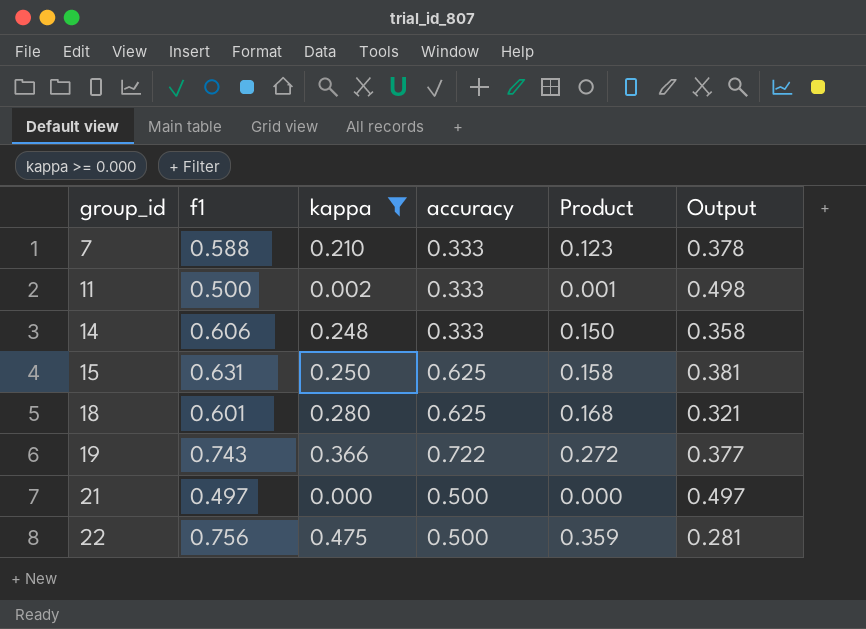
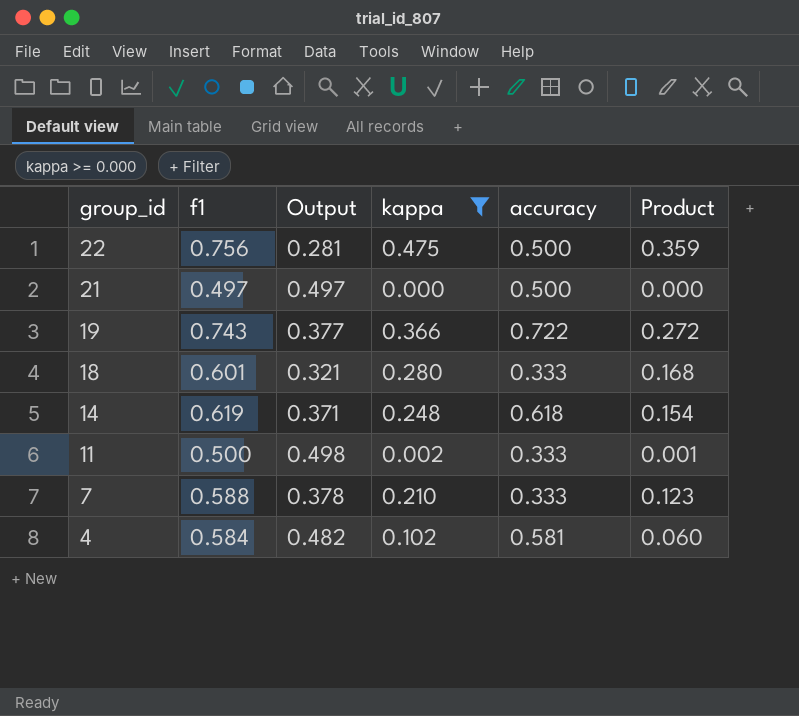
row order: group_id ascending -> group_id descending
column Output | position: 6 -> 3
row 15: 0.631 | 0.250 | 0.625 | 0.158 | 0.381 -> none
18 | accuracy: 0.625 -> 0.333
14 | f1: 0.606 -> 0.619
14 | Output: 0.358 -> 0.371
14 | accuracy: 0.333 -> 0.618
14 | Product: 0.150 -> 0.154
row 4: none -> 0.584 | 0.482 | 0.102 | 0.581 | 0.060

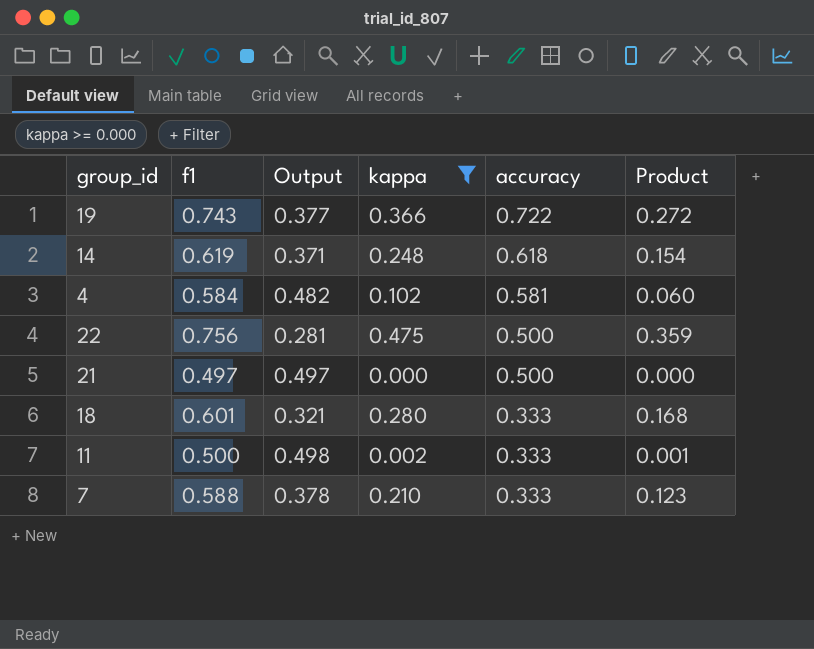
row order: group_id descending -> accuracy descending

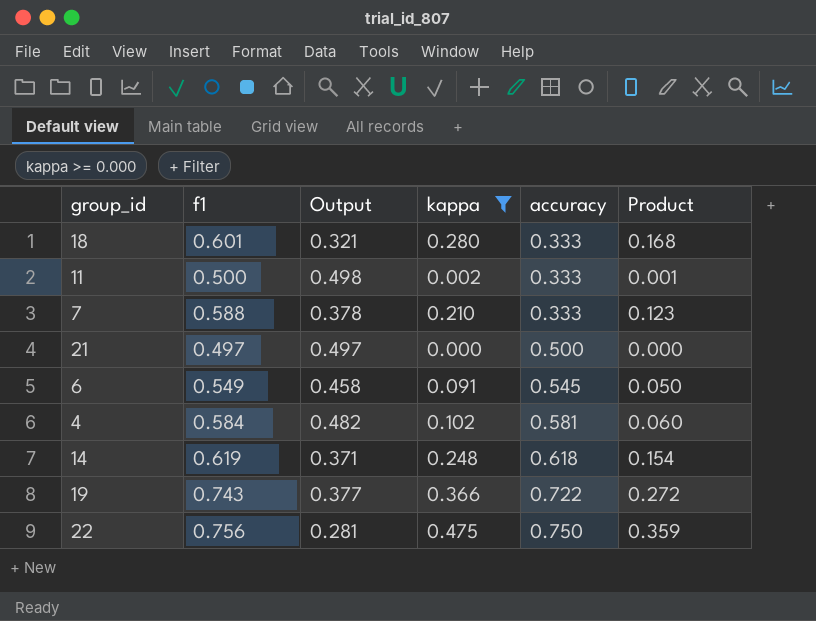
row order: accuracy descending -> accuracy ascending
row 6: none -> 0.549 | 0.458 | 0.091 | 0.545 | 0.050
22 | accuracy: 0.500 -> 0.750

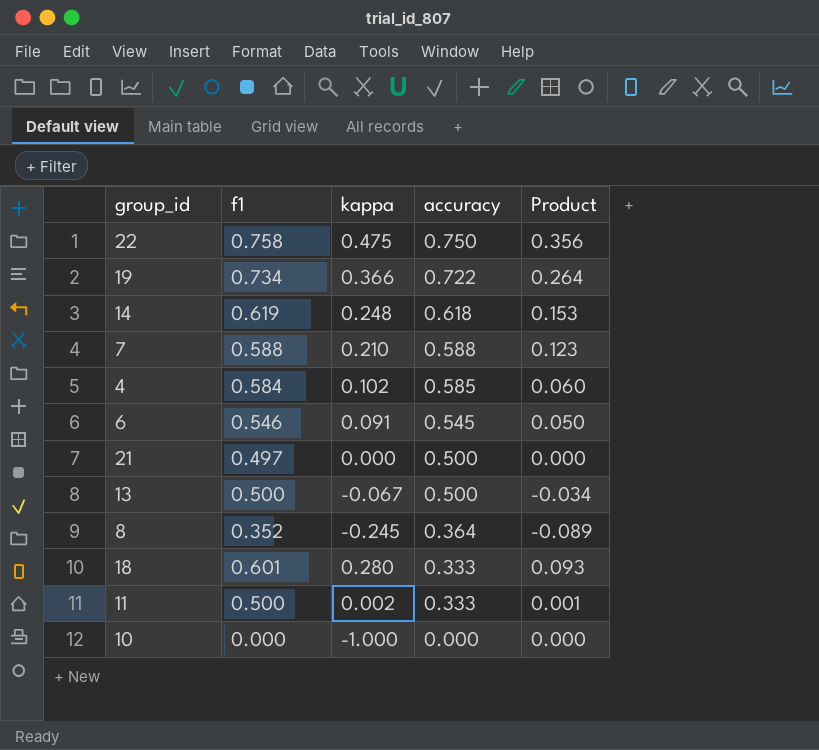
filter: kappa >= 0.000 -> none
row order: accuracy ascending -> accuracy descending
column Output | formula: [f1] - [kappa] -> none
column Product | formula: [f1] * [kappa] -> [kappa] * [accuracy]
22 | f1: 0.756 -> 0.758
19 | f1: 0.743 -> 0.734
7 | accuracy: 0.333 -> 0.588
4 | accuracy: 0.581 -> 0.585
6 | f1: 0.549 -> 0.546

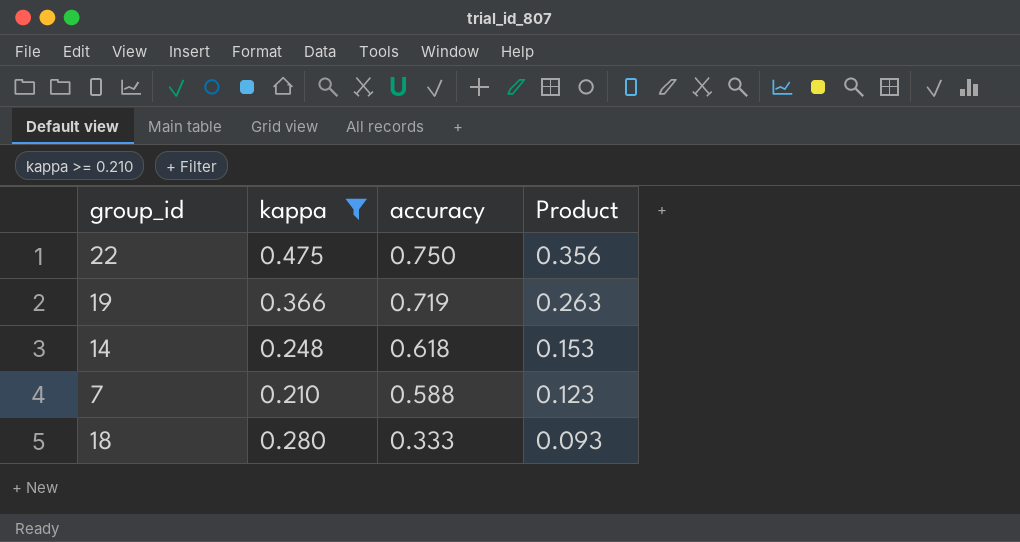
filter: none -> kappa >= 0.210
column f1 | position: 2 -> none
19 | accuracy: 0.722 -> 0.719
19 | Product: 0.264 -> 0.263

